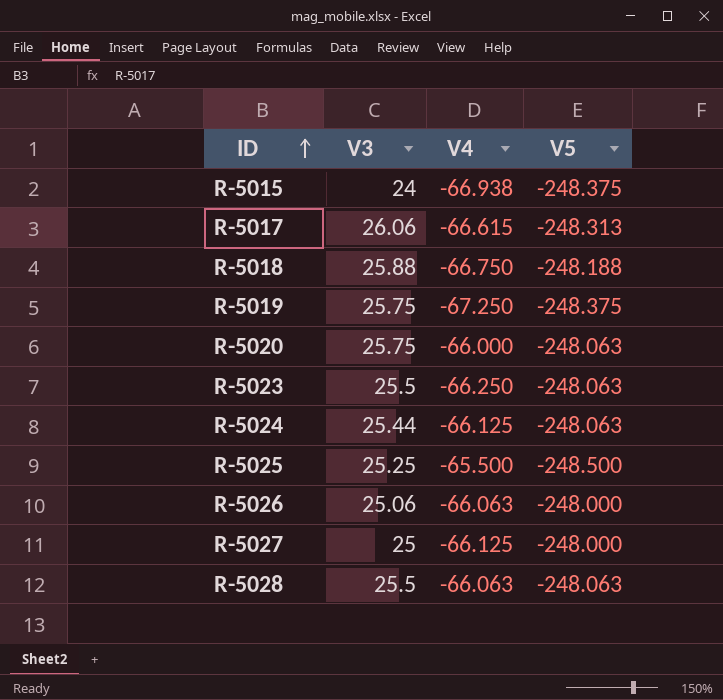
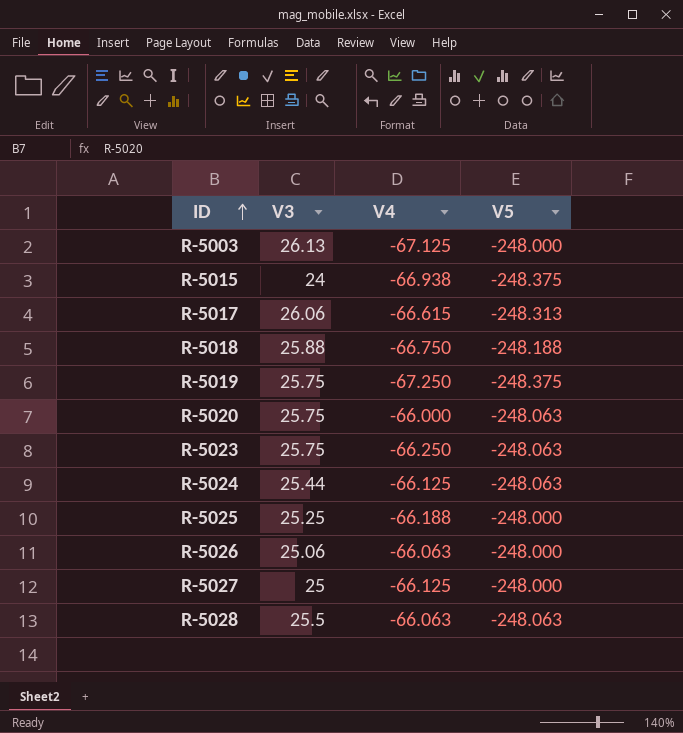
row R-5003: none -> 26.13 | -67.125 | -248.000
R-5023 | V3: 25.5 -> 25.75
R-5025 | V4: -65.500 -> -66.188
R-5025 | V5: -248.500 -> -248.000

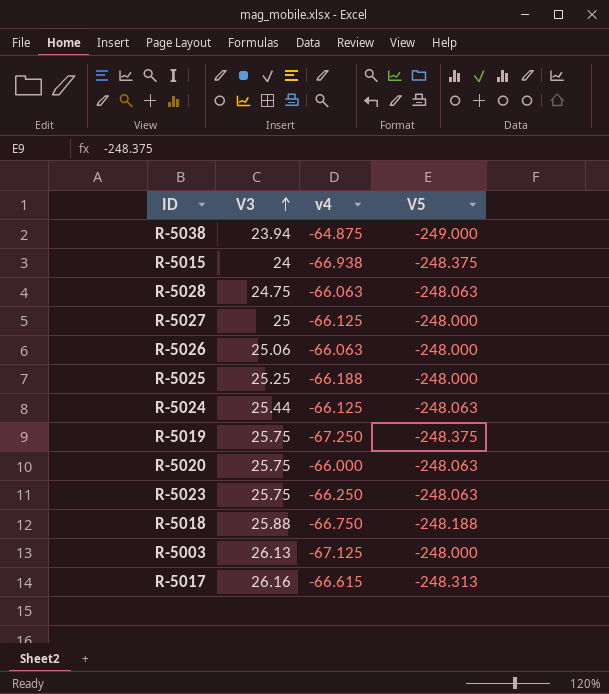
row order: ID ascending -> V3 ascending
column name: V4 -> v4
row R-5038: none -> 23.94 | -64.875 | -249.000
R-5028 | V3: 25.5 -> 24.75
R-5017 | V3: 26.06 -> 26.16

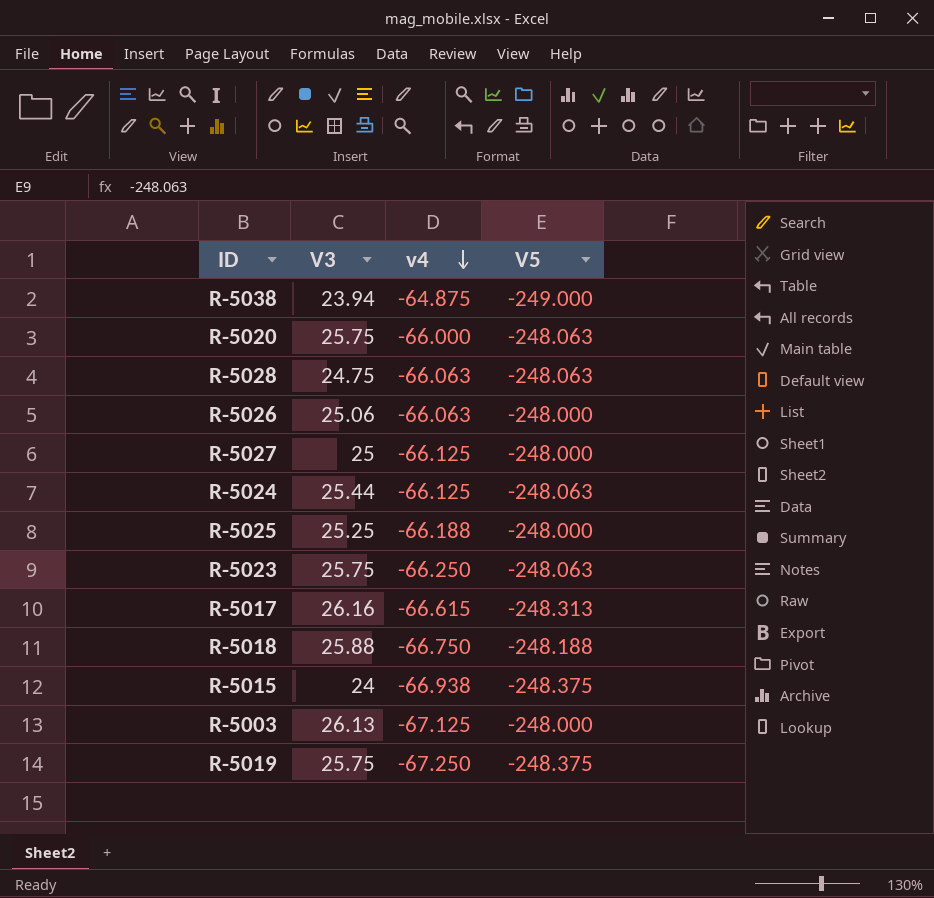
row order: V3 ascending -> v4 descending

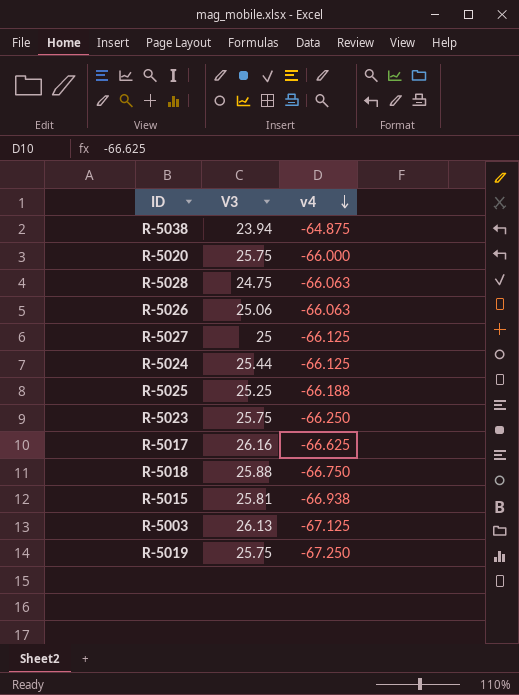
column V5 | position: 4 -> none
R-5017 | v4: -66.615 -> -66.625
R-5015 | V3: 24 -> 25.81

